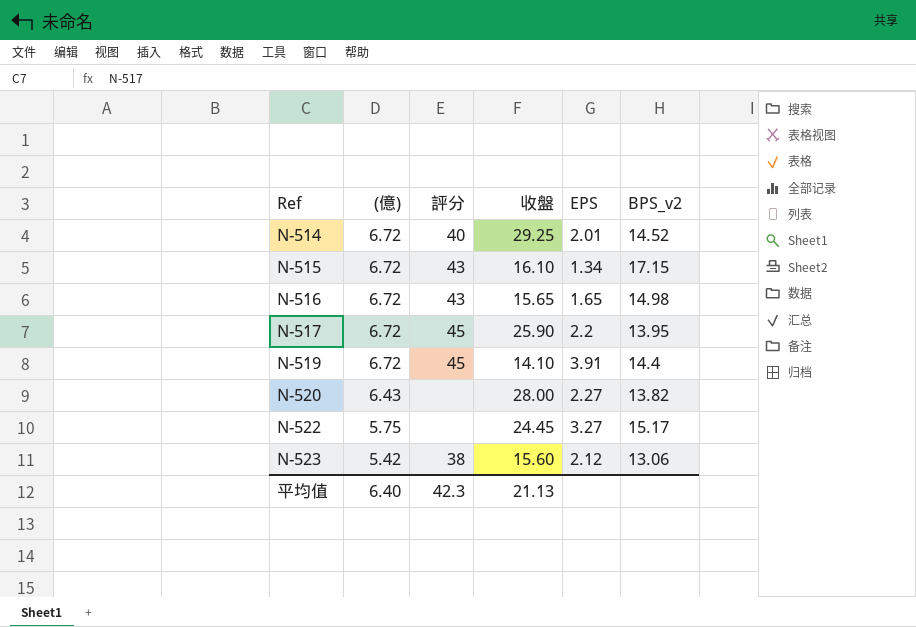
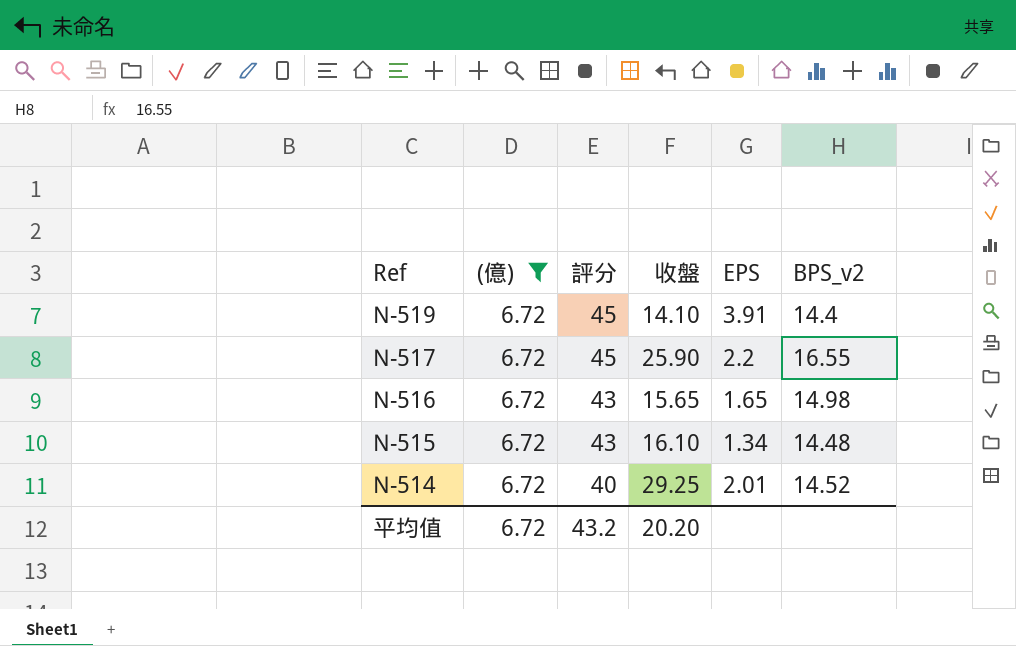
filter: none -> (億) = 6.72
row order: Ref ascending -> Ref descending
N-517 | BPS_v2: 13.95 -> 16.55
N-515 | BPS_v2: 17.15 -> 14.48
平均值 | (億): 6.40 -> 6.72
平均值 | 評分: 42.3 -> 43.2
平均值 | 收盤: 21.13 -> 20.20

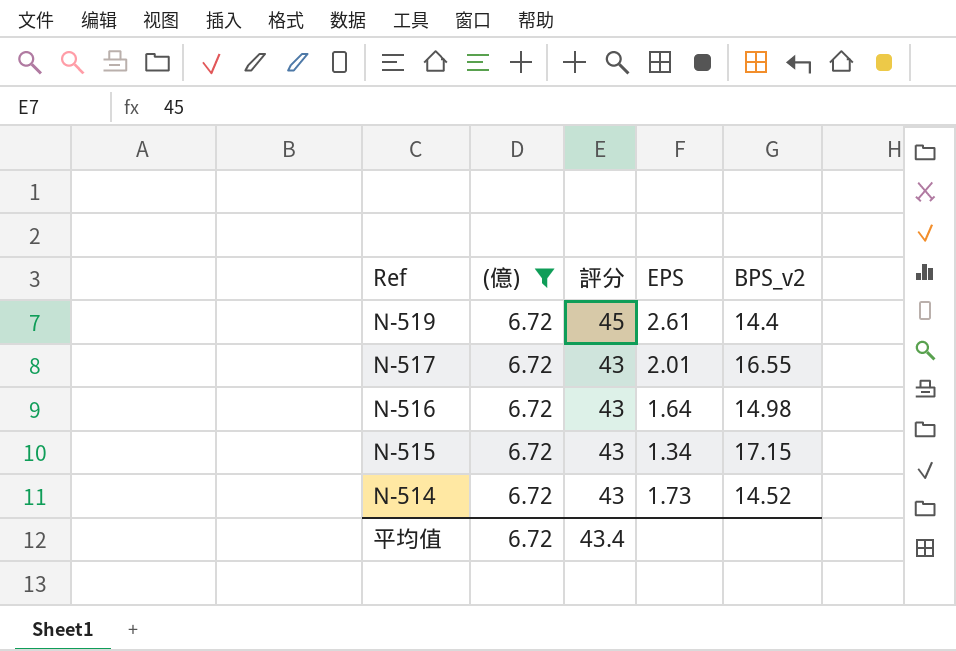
column 收盤 | position: 4 -> none
N-519 | EPS: 3.91 -> 2.61
N-517 | 評分: 45 -> 43
N-517 | EPS: 2.2 -> 2.01
N-516 | EPS: 1.65 -> 1.64
N-515 | BPS_v2: 14.48 -> 17.15
N-514 | 評分: 40 -> 43
N-514 | EPS: 2.01 -> 1.73
平均值 | 評分: 43.2 -> 43.4

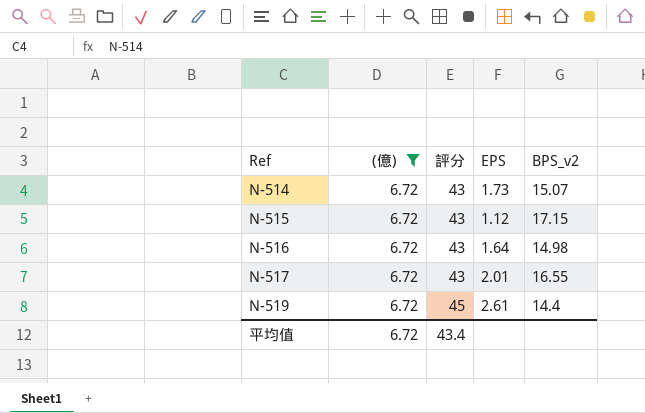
row order: Ref descending -> Ref ascending
N-514 | BPS_v2: 14.52 -> 15.07
N-515 | EPS: 1.34 -> 1.12

